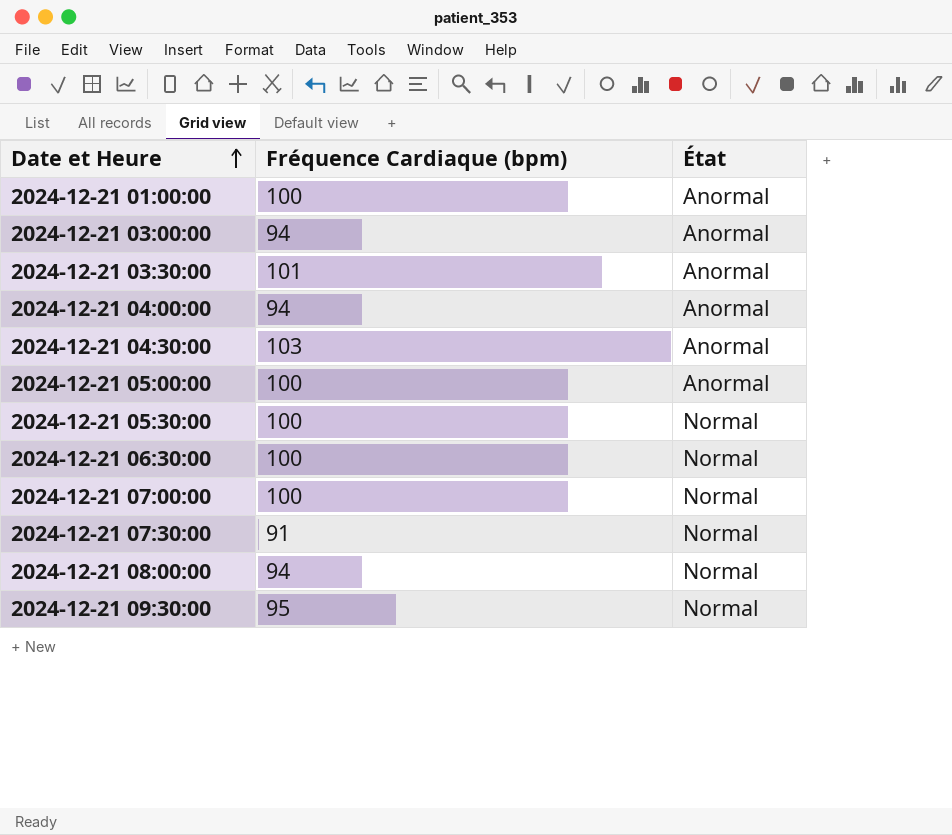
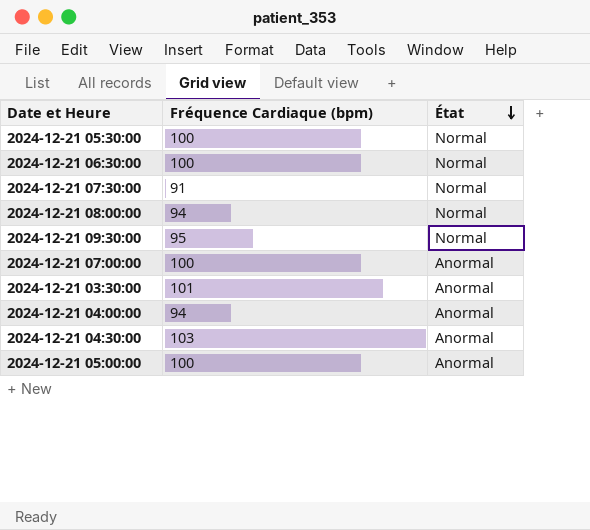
row order: Date et Heure ascending -> État descending
row 2024-12-21 01:00:00: 100 | Anormal -> none
row 2024-12-21 03:00:00: 94 | Anormal -> none
2024-12-21 07:00:00 | État: Normal -> Anormal

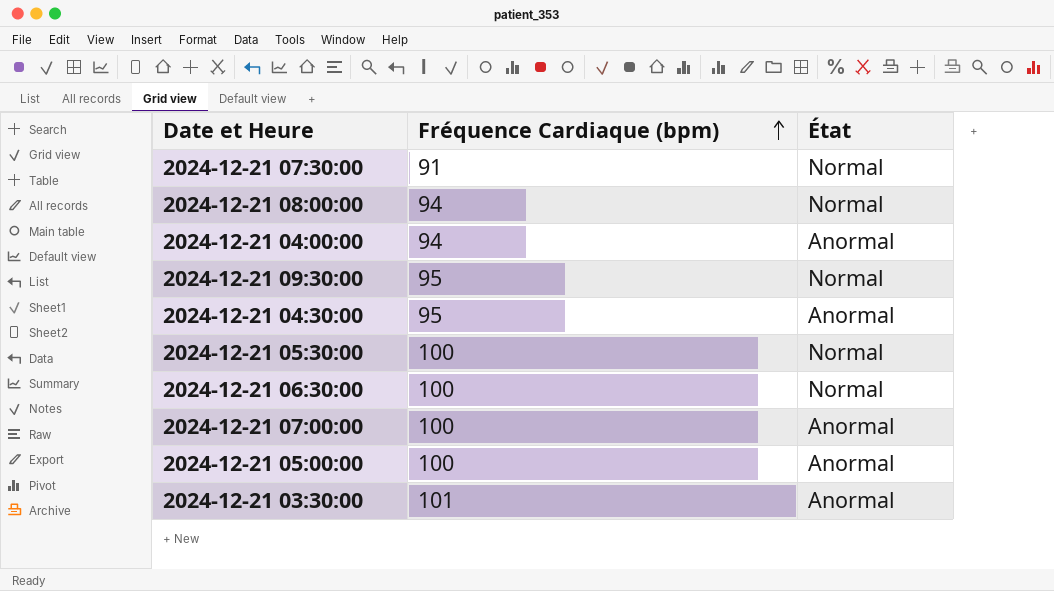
row order: État descending -> Fréquence Cardiaque (bpm) ascending
2024-12-21 04:30:00 | Fréquence Cardiaque (bpm): 103 -> 95

